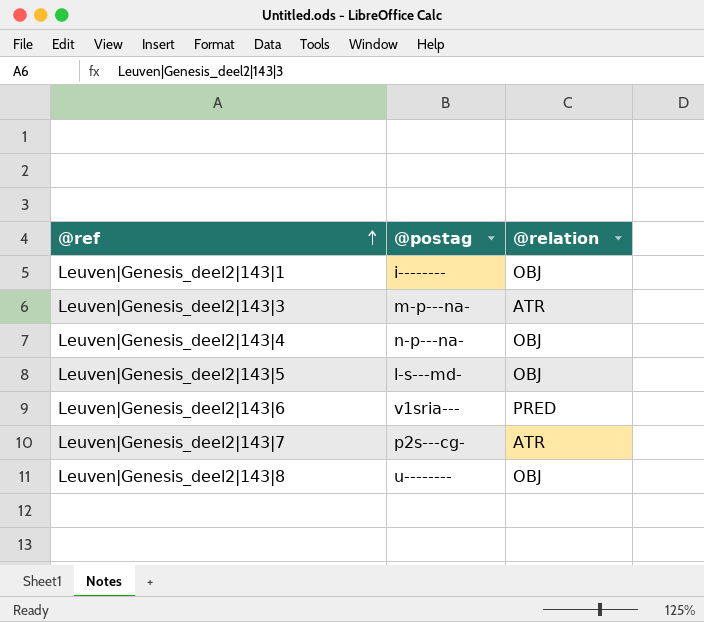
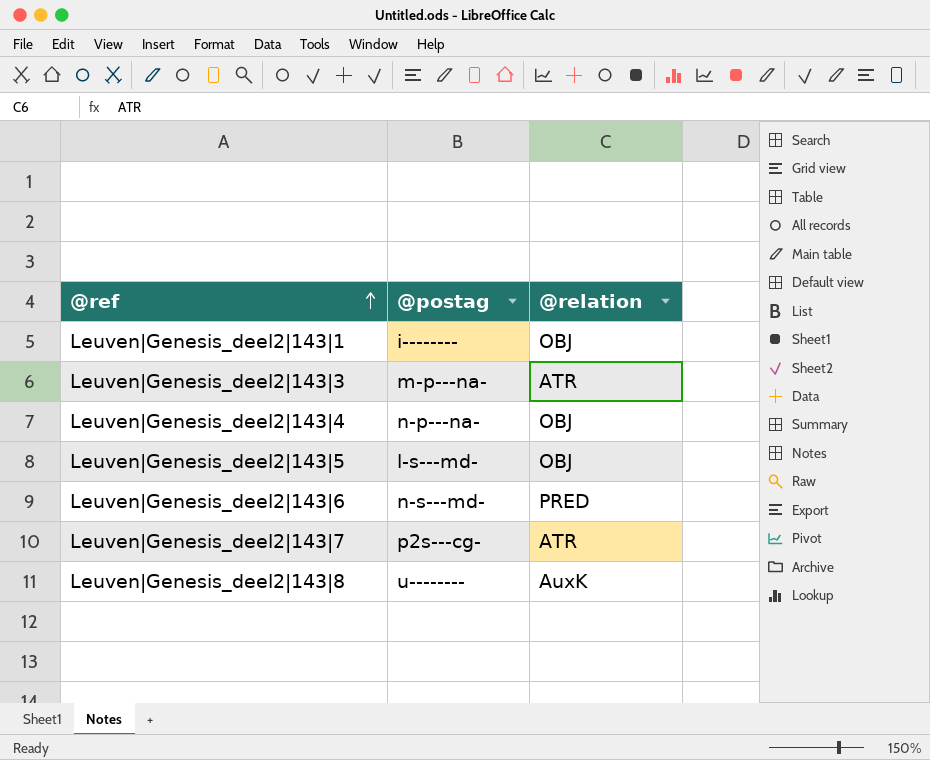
Leuven|Genesis_deel2|143|6 | @postag: v1sria--- -> n-s---md-
Leuven|Genesis_deel2|143|8 | @relation: OBJ -> AuxK

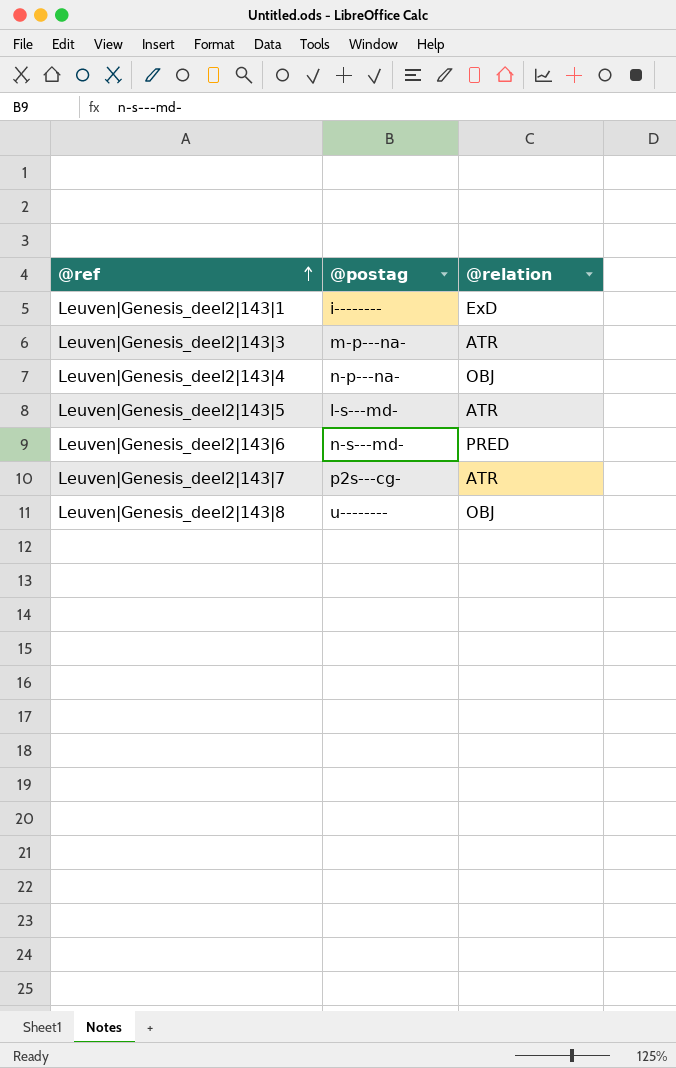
Leuven|Genesis_deel2|143|1 | @relation: OBJ -> ExD
Leuven|Genesis_deel2|143|5 | @relation: OBJ -> ATR
Leuven|Genesis_deel2|143|8 | @relation: AuxK -> OBJ

